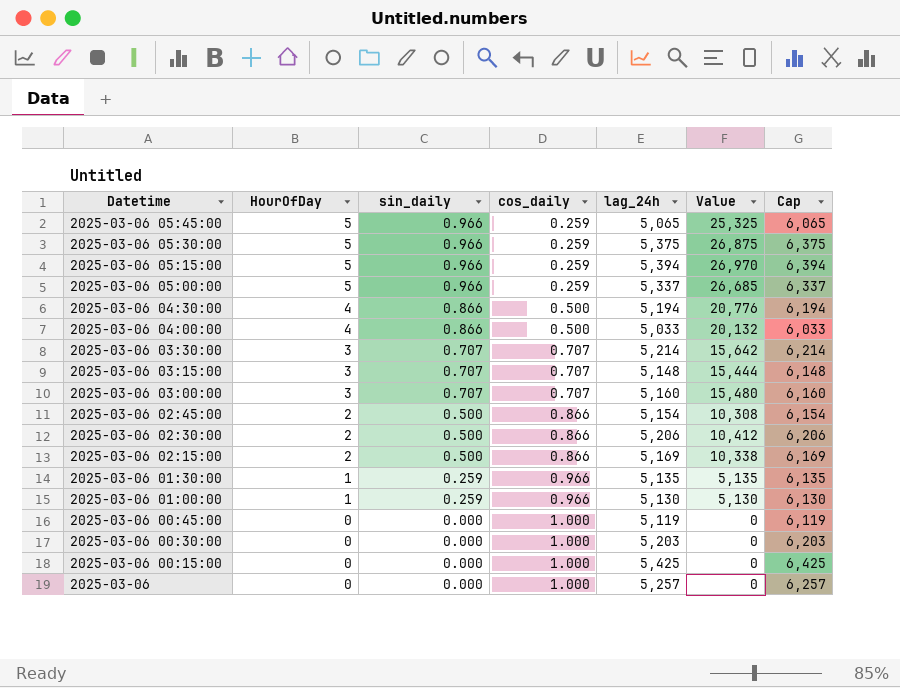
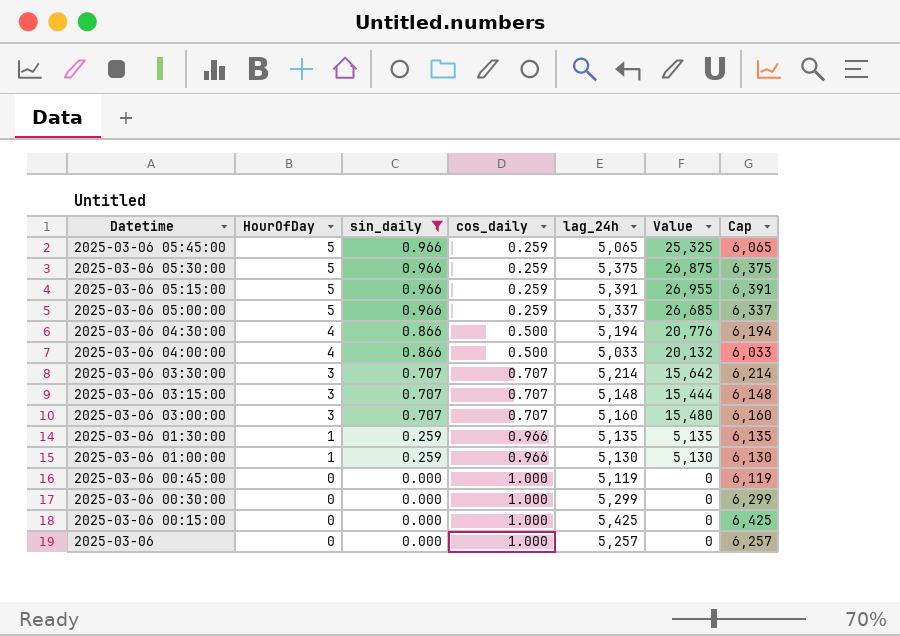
filter: none -> sin_daily != 0.500
2025-03-06 05:15:00 | lag_24h: 5,394 -> 5,391
2025-03-06 05:15:00 | Value: 26,970 -> 26,955
2025-03-06 05:15:00 | Cap: 6,394 -> 6,391
2025-03-06 00:30:00 | lag_24h: 5,203 -> 5,299
2025-03-06 00:30:00 | Cap: 6,203 -> 6,299

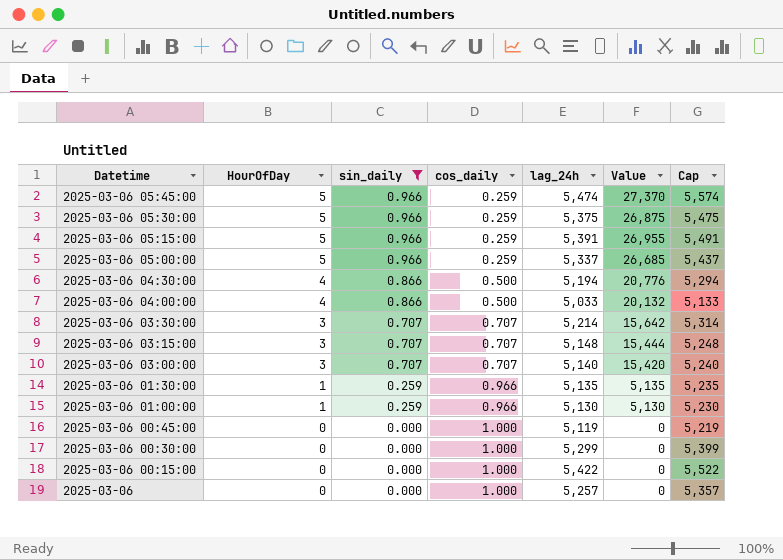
column Cap | formula: [lag_24h] + 1000 -> [lag_24h] + 100
2025-03-06 05:45:00 | lag_24h: 5,065 -> 5,474
2025-03-06 05:45:00 | Value: 25,325 -> 27,370
2025-03-06 03:00:00 | lag_24h: 5,160 -> 5,140
2025-03-06 03:00:00 | Value: 15,480 -> 15,420
2025-03-06 00:15:00 | lag_24h: 5,425 -> 5,422

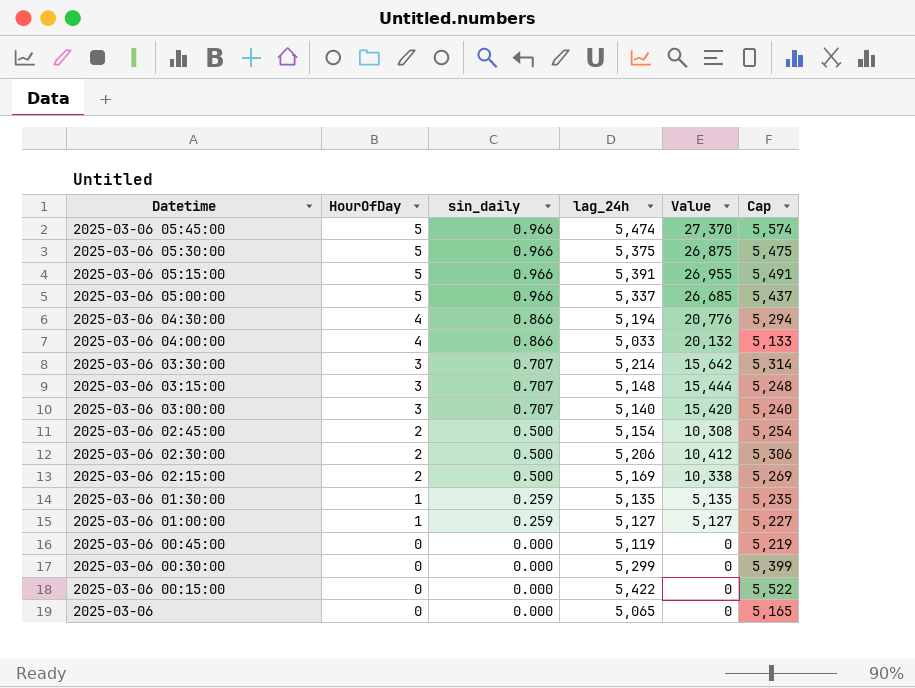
filter: sin_daily != 0.500 -> none
column cos_daily | position: 4 -> none
2025-03-06 01:00:00 | lag_24h: 5,130 -> 5,127
2025-03-06 01:00:00 | Value: 5,130 -> 5,127
2025-03-06 01:00:00 | Cap: 5,230 -> 5,227
2025-03-06 | lag_24h: 5,257 -> 5,065
2025-03-06 | Cap: 5,357 -> 5,165

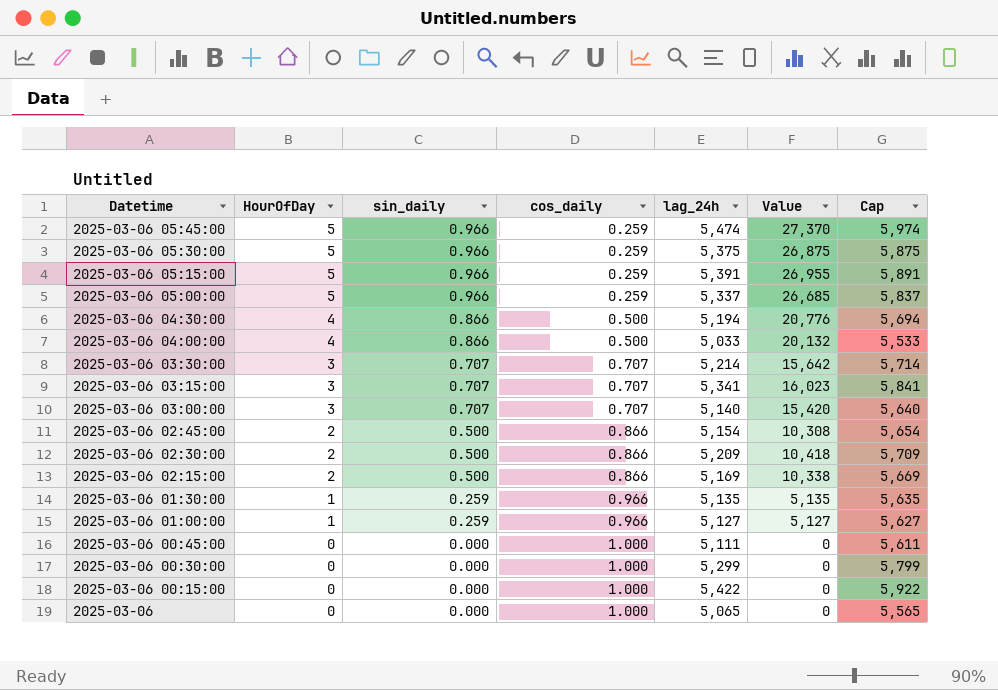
column cos_daily | position: none -> 4
column Cap | formula: [lag_24h] + 100 -> [lag_24h] + 500
2025-03-06 03:15:00 | lag_24h: 5,148 -> 5,341
2025-03-06 03:15:00 | Value: 15,444 -> 16,023
2025-03-06 02:30:00 | lag_24h: 5,206 -> 5,209
2025-03-06 02:30:00 | Value: 10,412 -> 10,418
2025-03-06 00:45:00 | lag_24h: 5,119 -> 5,111

